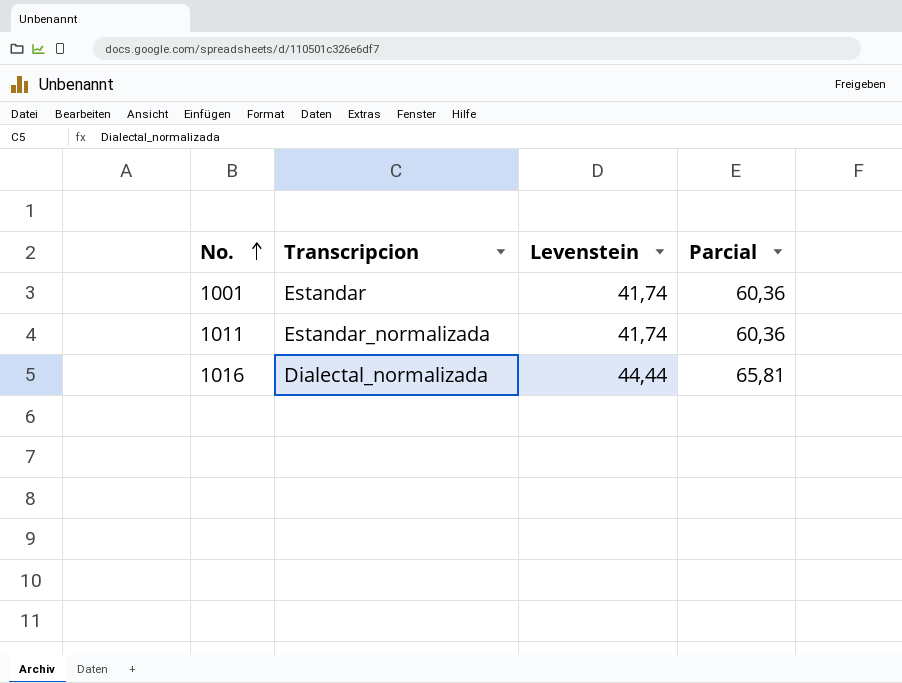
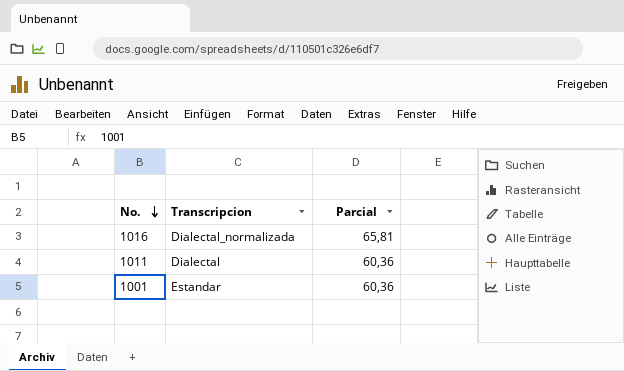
row order: No. ascending -> No. descending
column Levenstein | position: 3 -> none
1011 | Transcripcion: Estandar_normalizada -> Dialectal

